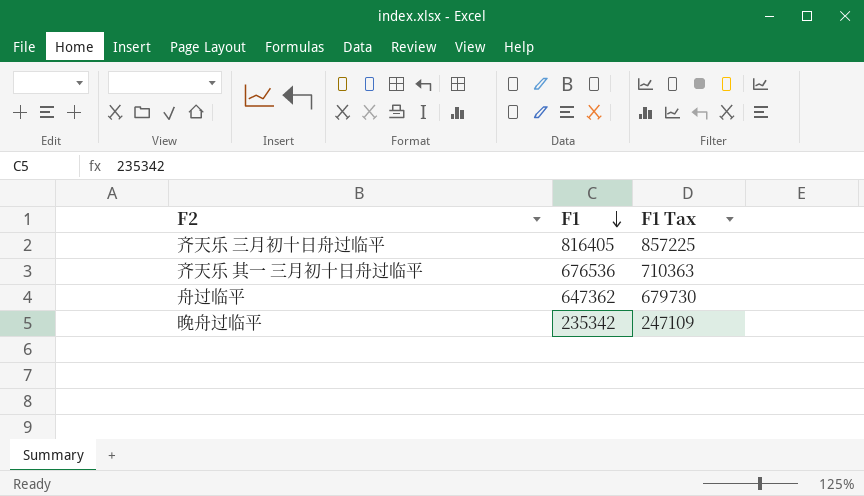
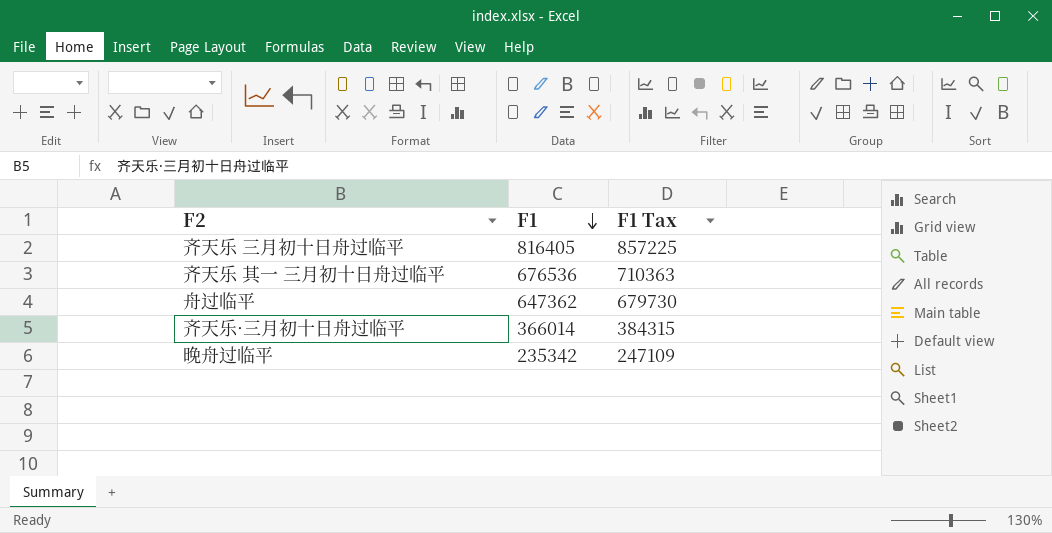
row 齐天乐·三月初十日舟过临平: none -> 366014 | 384315

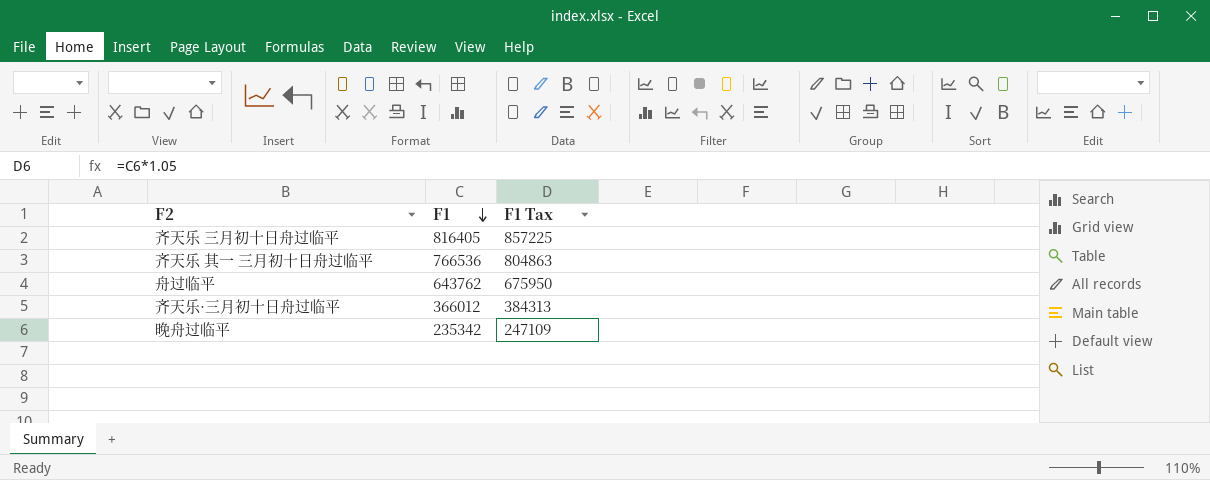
齐天乐 其一 三月初十日舟过临平 | F1: 676536 -> 766536
齐天乐 其一 三月初十日舟过临平 | F1 Tax: 710363 -> 804863
舟过临平 | F1: 647362 -> 643762
舟过临平 | F1 Tax: 679730 -> 675950
齐天乐·三月初十日舟过临平 | F1: 366014 -> 366012
齐天乐·三月初十日舟过临平 | F1 Tax: 384315 -> 384313

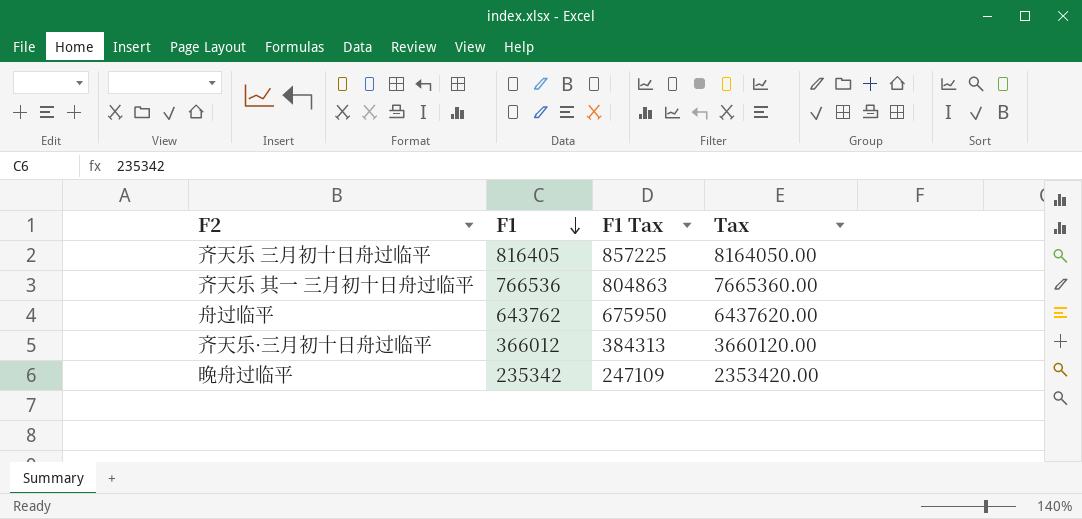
column Tax | formula: none -> [F1] * 10

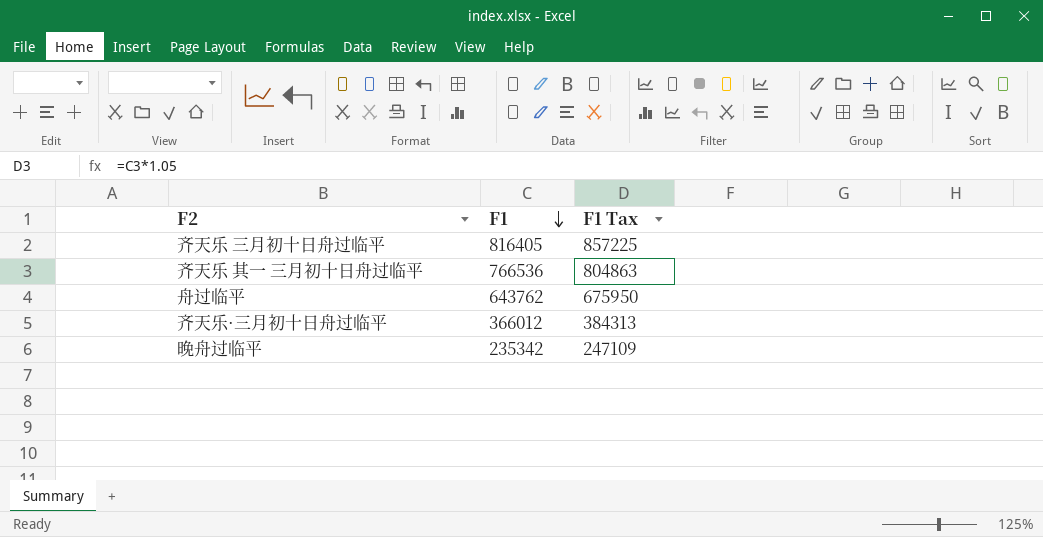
column Tax | formula: [F1] * 10 -> none

